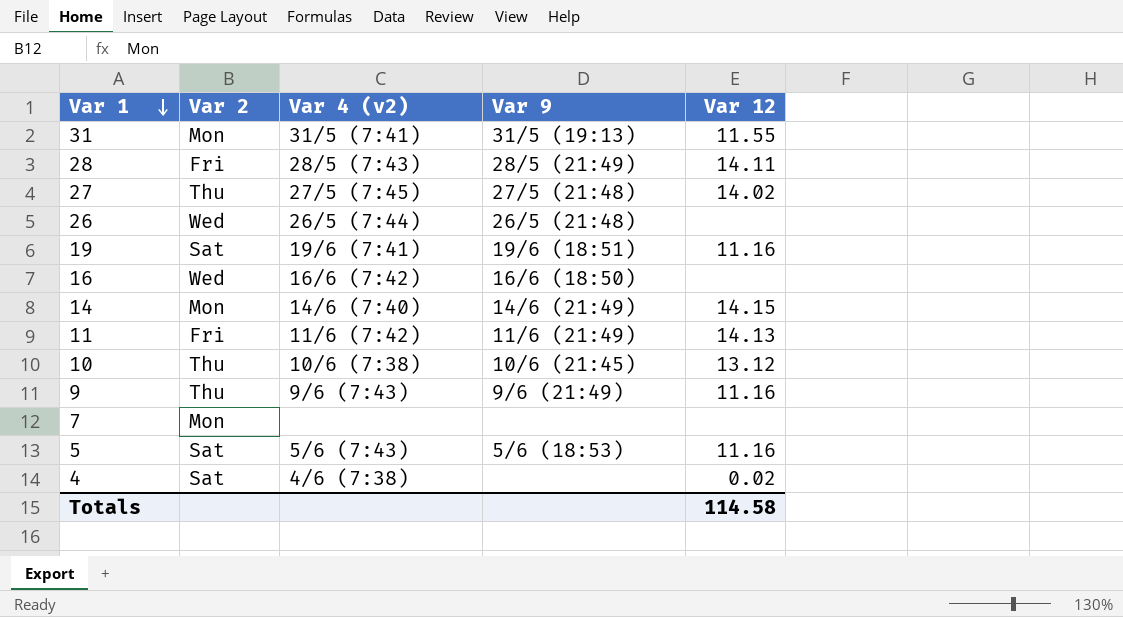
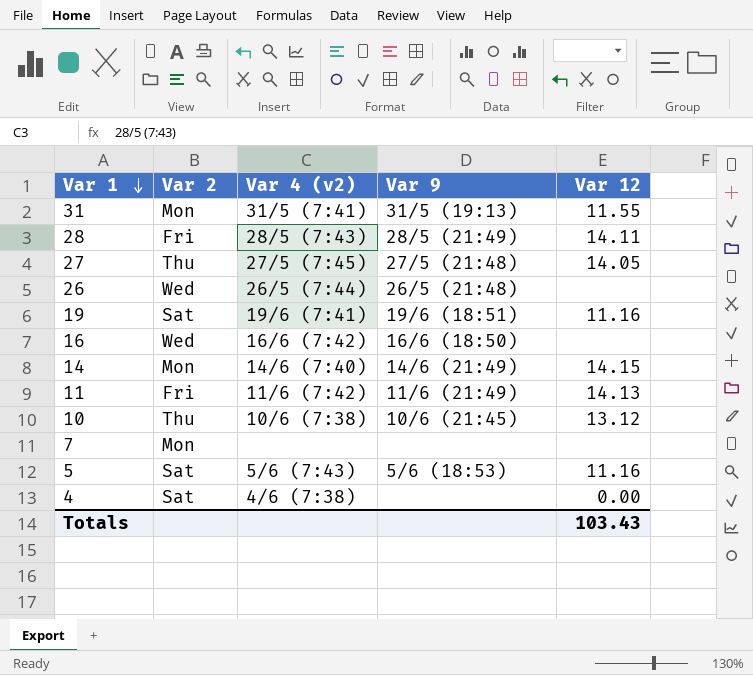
row 9: Thu | 9/6 (7:43) | 9/6 (21:49) | 11.16 -> none
27 | Var 12: 14.02 -> 14.05
4 | Var 12: 0.02 -> 0.00
Totals | Var 12: 114.58 -> 103.43

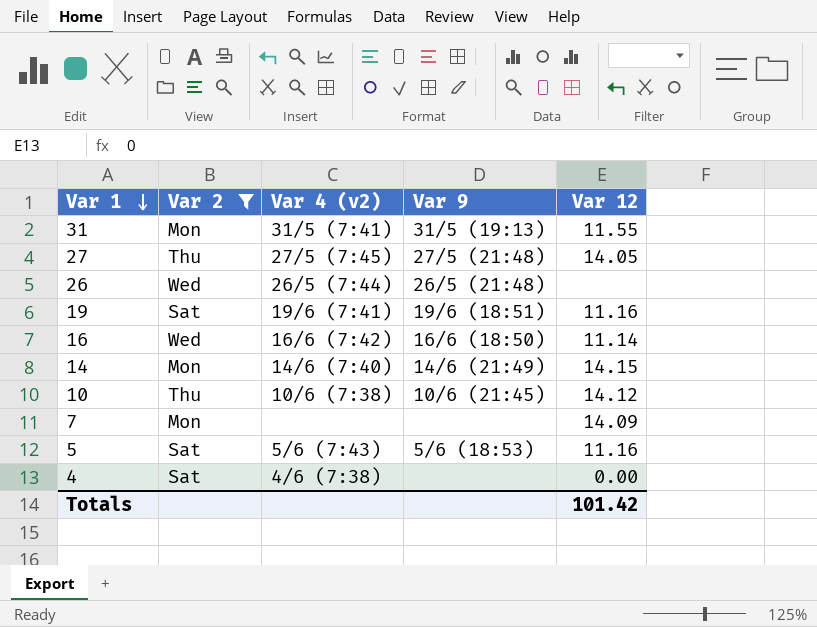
filter: none -> Var 2 != Fri
16 | Var 12: none -> 11.14
10 | Var 12: 13.12 -> 14.12
7 | Var 12: none -> 14.09
Totals | Var 12: 103.43 -> 101.42

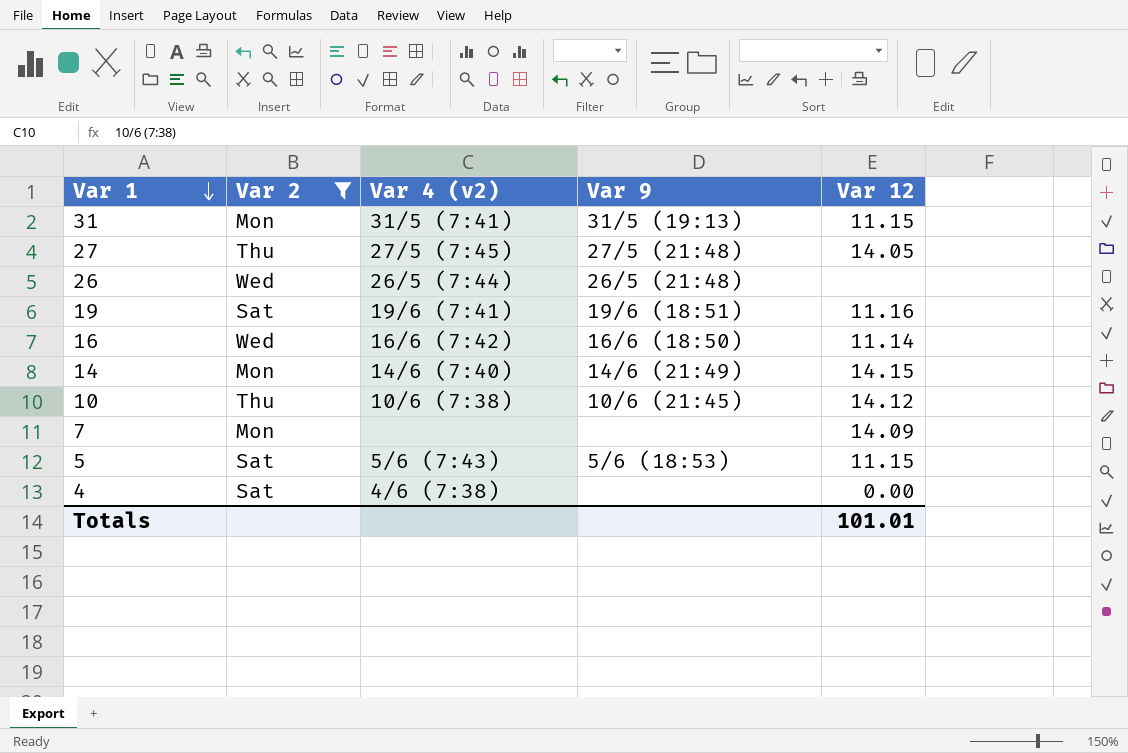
31 | Var 12: 11.55 -> 11.15
5 | Var 12: 11.16 -> 11.15
Totals | Var 12: 101.42 -> 101.01

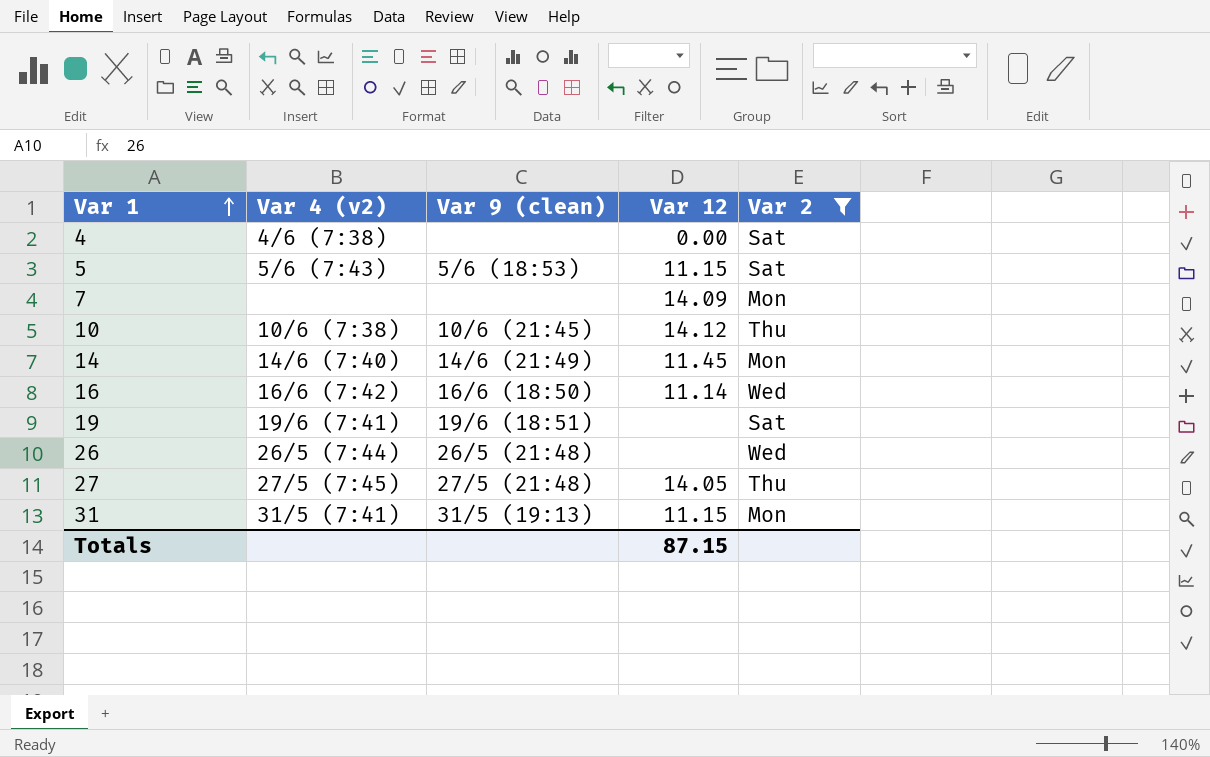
row order: Var 1 descending -> Var 1 ascending
column name: Var 9 -> Var 9 (clean)
column Var 2 | position: 2 -> 5
14 | Var 12: 14.15 -> 11.45
19 | Var 12: 11.16 -> none
Totals | Var 12: 101.01 -> 87.15

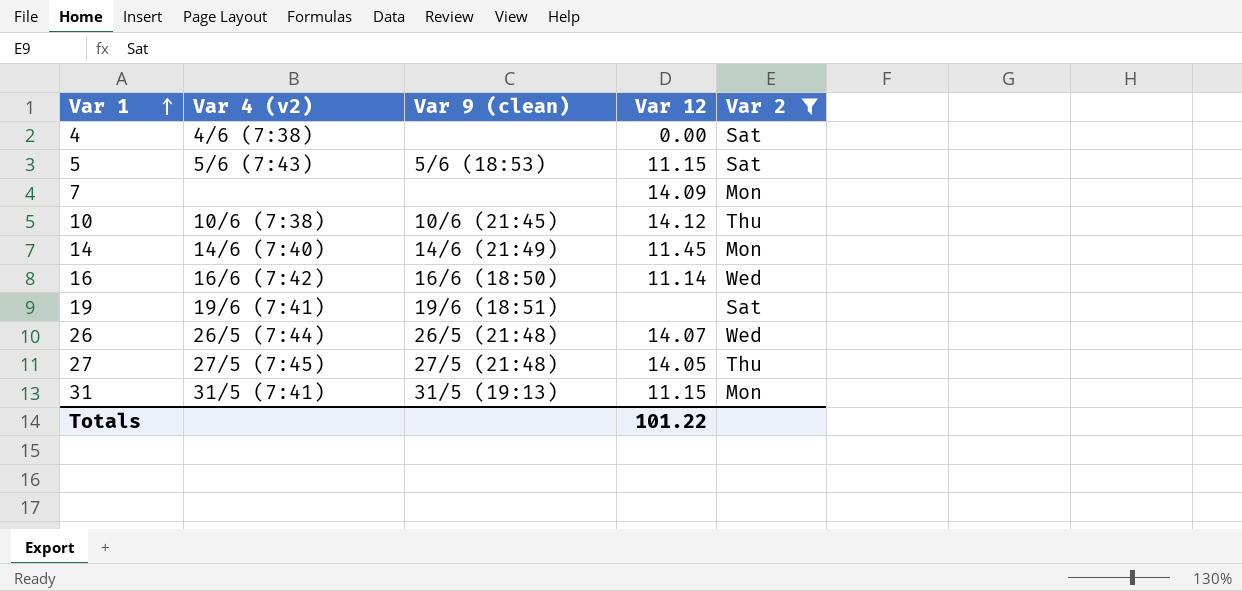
26 | Var 12: none -> 14.07
Totals | Var 12: 87.15 -> 101.22

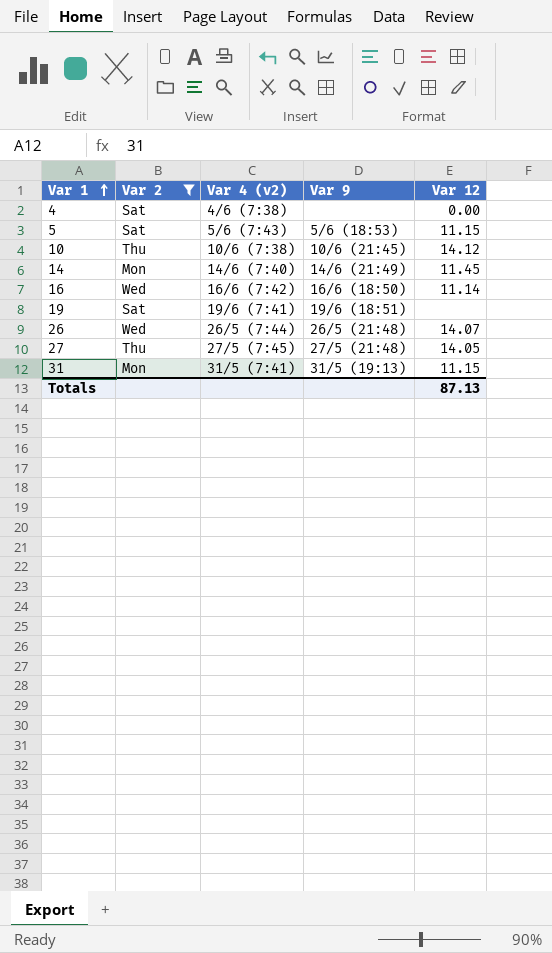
column Var 2 | position: 5 -> 2
column name: Var 9 (clean) -> Var 9
row 7: none | none | 14.09 | Mon -> none
Totals | Var 12: 101.22 -> 87.13

